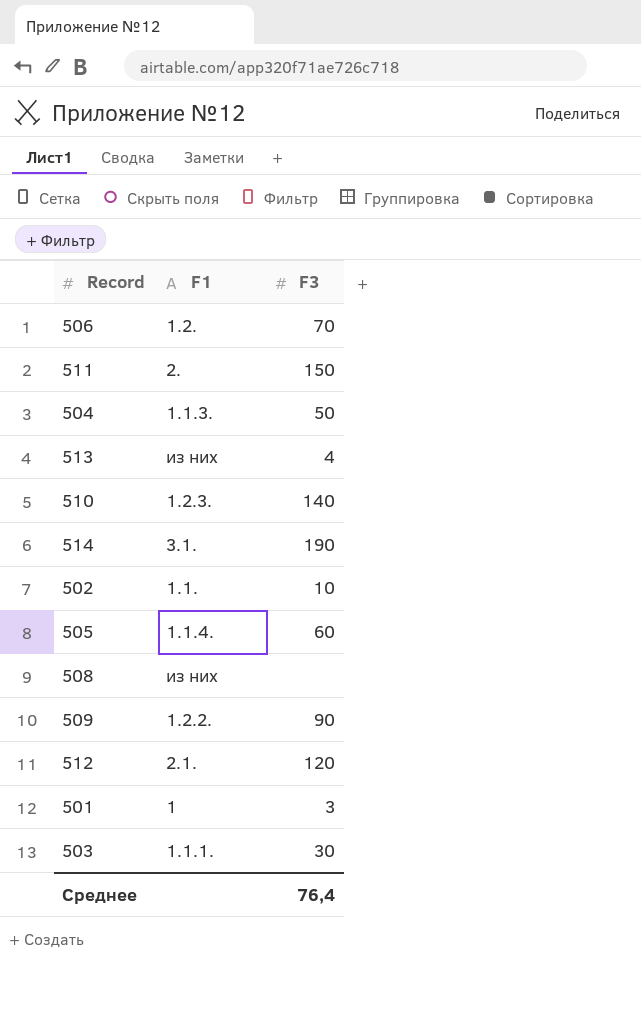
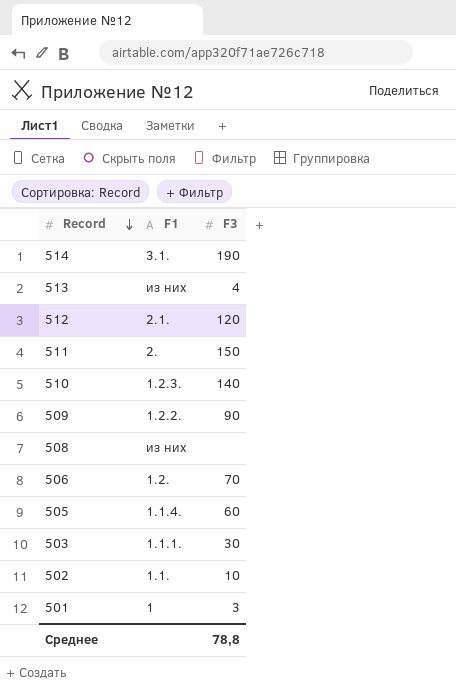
row order: none -> Record descending
row 504: 1.1.3. | 50 -> none
Среднее | F3: 76,4 -> 78,8

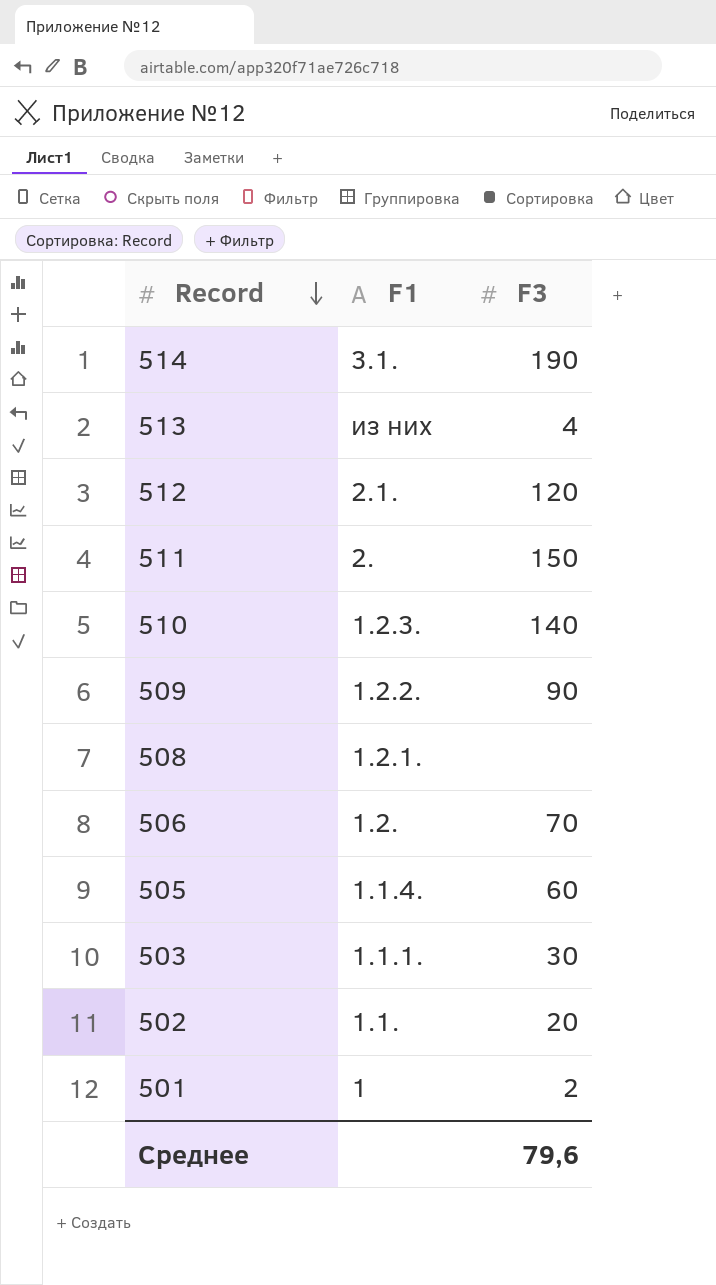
508 | F1: из них -> 1.2.1.
502 | F3: 10 -> 20
501 | F3: 3 -> 2
Среднее | F3: 78,8 -> 79,6

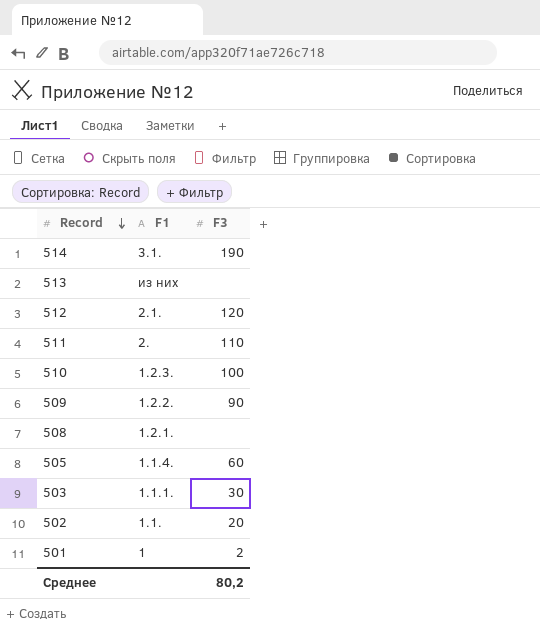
row 506: 1.2. | 70 -> none
513 | F3: 4 -> none
511 | F3: 150 -> 110
510 | F3: 140 -> 100
Среднее | F3: 79,6 -> 80,2

